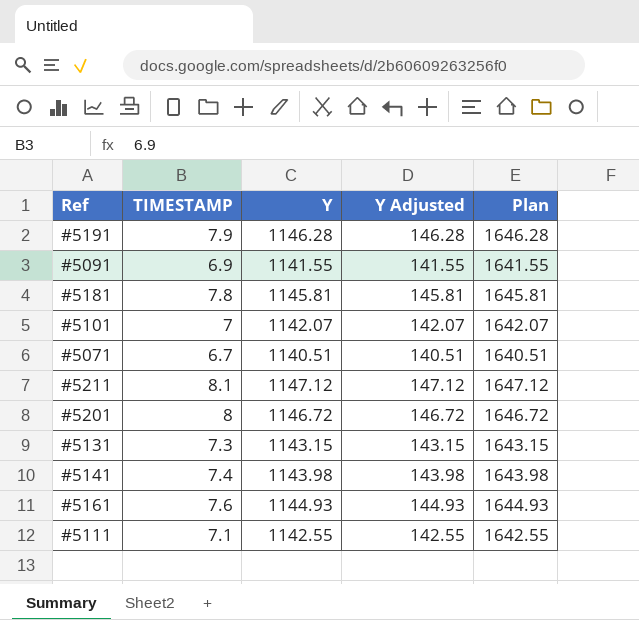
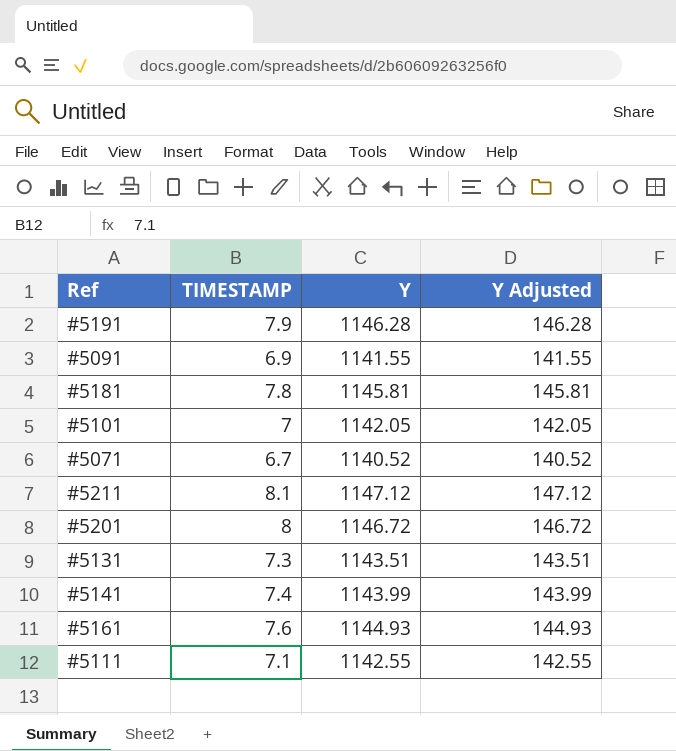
column Plan | formula: [Y] + 500 -> none
#5101 | Y: 1142.07 -> 1142.05
#5101 | Y Adjusted: 142.07 -> 142.05
#5071 | Y: 1140.51 -> 1140.52
#5071 | Y Adjusted: 140.51 -> 140.52
#5131 | Y: 1143.15 -> 1143.51
#5131 | Y Adjusted: 143.15 -> 143.51
#5141 | Y: 1143.98 -> 1143.99
#5141 | Y Adjusted: 143.98 -> 143.99

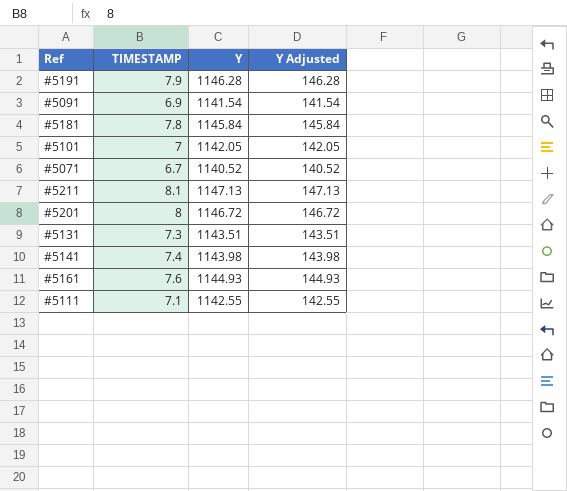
#5091 | Y: 1141.55 -> 1141.54
#5091 | Y Adjusted: 141.55 -> 141.54
#5181 | Y: 1145.81 -> 1145.84
#5181 | Y Adjusted: 145.81 -> 145.84
#5211 | Y: 1147.12 -> 1147.13
#5211 | Y Adjusted: 147.12 -> 147.13
#5141 | Y: 1143.99 -> 1143.98
#5141 | Y Adjusted: 143.99 -> 143.98

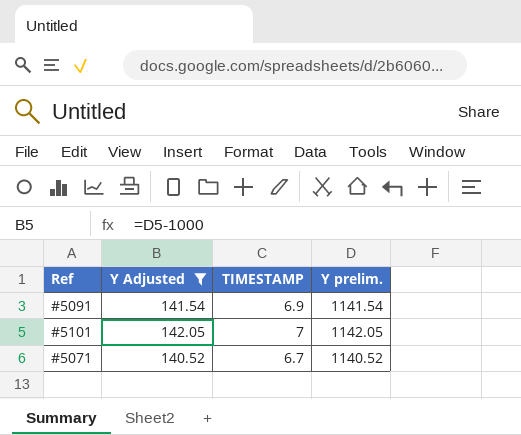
filter: none -> Y Adjusted <= 142.05
column Y Adjusted | position: 4 -> 2
column name: Y -> Y prelim.

